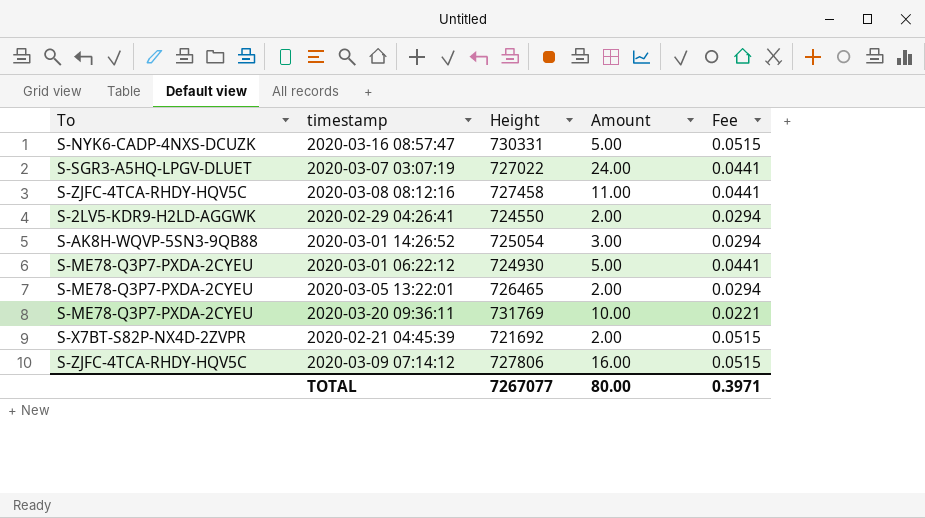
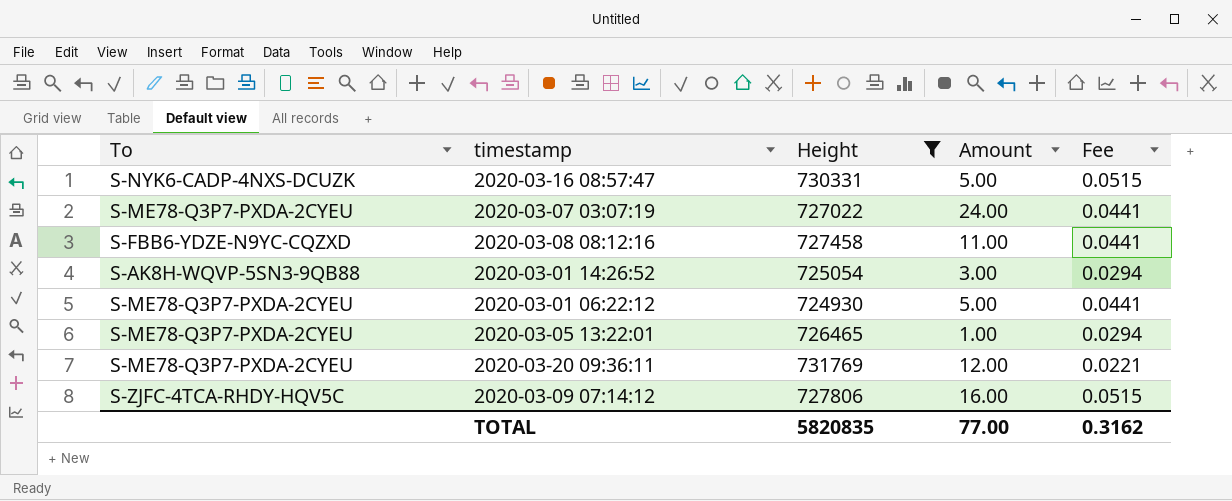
filter: none -> Height >= 724930
2020-03-07 03:07:19 | To: S-SGR3-A5HQ-LPGV-DLUET -> S-ME78-Q3P7-PXDA-2CYEU
2020-03-08 08:12:16 | To: S-ZJFC-4TCA-RHDY-HQV5C -> S-FBB6-YDZE-N9YC-CQZXD
2020-03-05 13:22:01 | Amount: 2.00 -> 1.00
2020-03-20 09:36:11 | Amount: 10.00 -> 12.00
TOTAL | Height: 7267077 -> 5820835
TOTAL | Amount: 80.00 -> 77.00
TOTAL | Fee: 0.3971 -> 0.3162

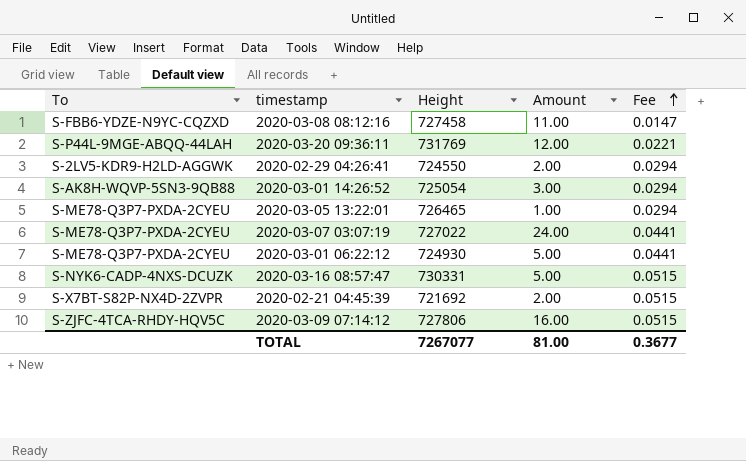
filter: Height >= 724930 -> none
row order: none -> Fee ascending
2020-03-08 08:12:16 | Fee: 0.0441 -> 0.0147
2020-03-20 09:36:11 | To: S-ME78-Q3P7-PXDA-2CYEU -> S-P44L-9MGE-ABQQ-44LAH
TOTAL | Height: 5820835 -> 7267077
TOTAL | Amount: 77.00 -> 81.00
TOTAL | Fee: 0.3162 -> 0.3677

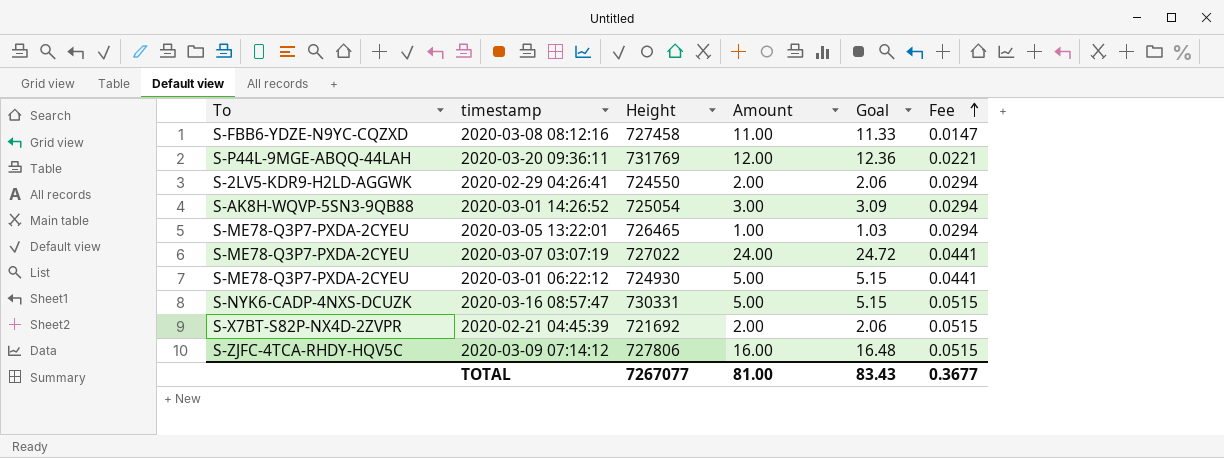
column Goal | formula: none -> [Amount] * 1.03

